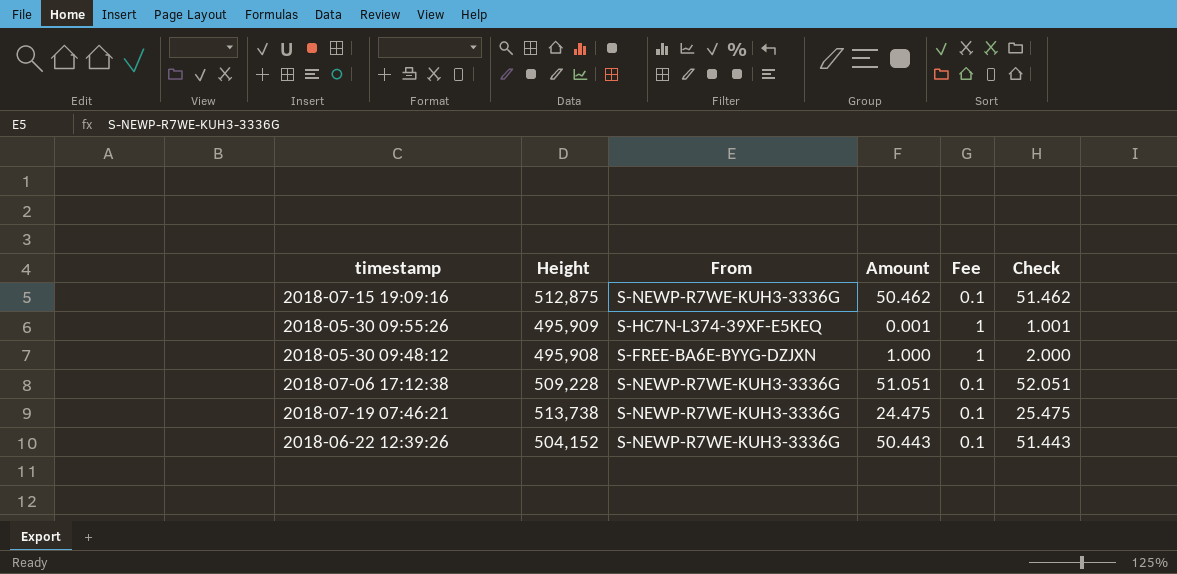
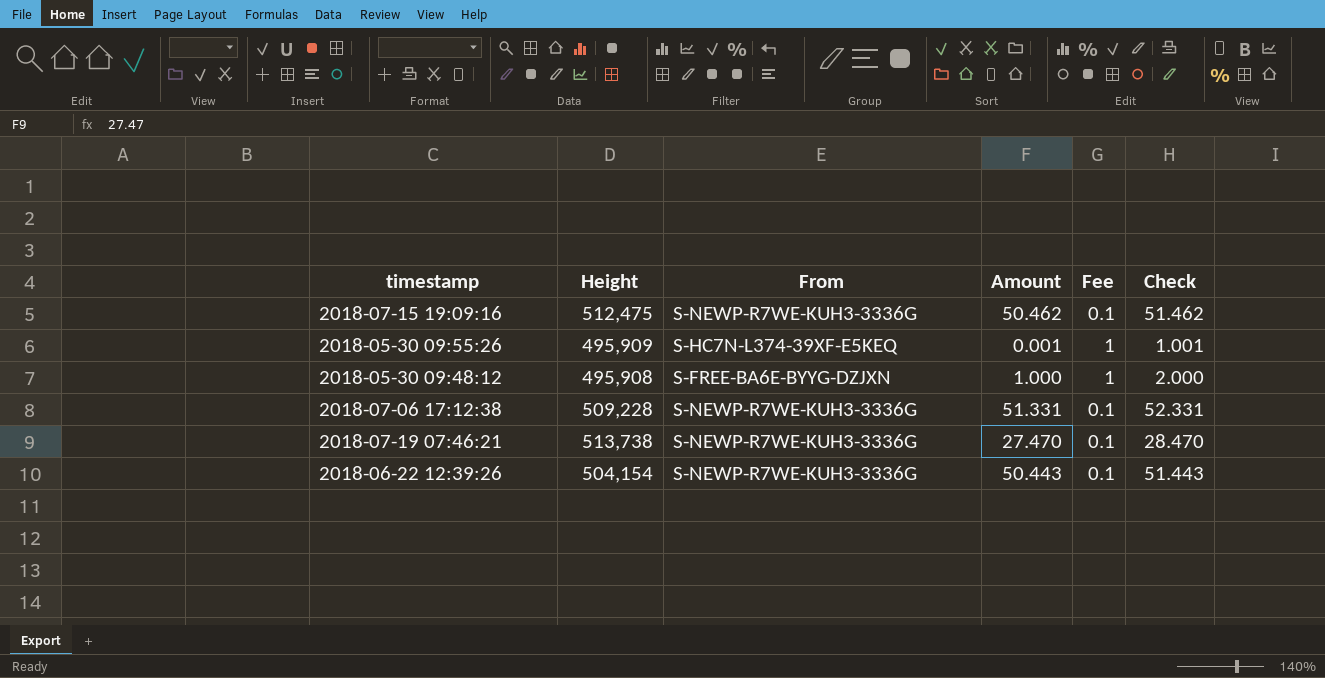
2018-07-15 19:09:16 | Height: 512,875 -> 512,475
2018-07-06 17:12:38 | Amount: 51.051 -> 51.331
2018-07-06 17:12:38 | Check: 52.051 -> 52.331
2018-07-19 07:46:21 | Amount: 24.475 -> 27.470
2018-07-19 07:46:21 | Check: 25.475 -> 28.470
2018-06-22 12:39:26 | Height: 504,152 -> 504,154

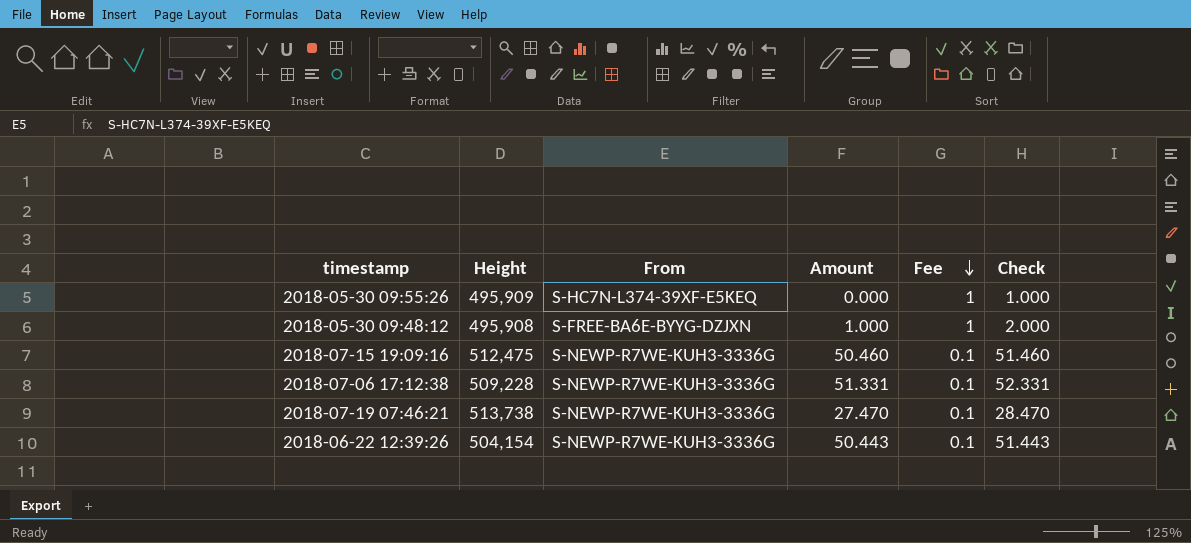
row order: none -> Fee descending
2018-05-30 09:55:26 | Amount: 0.001 -> 0.000
2018-05-30 09:55:26 | Check: 1.001 -> 1.000
2018-07-15 19:09:16 | Amount: 50.462 -> 50.460
2018-07-15 19:09:16 | Check: 51.462 -> 51.460

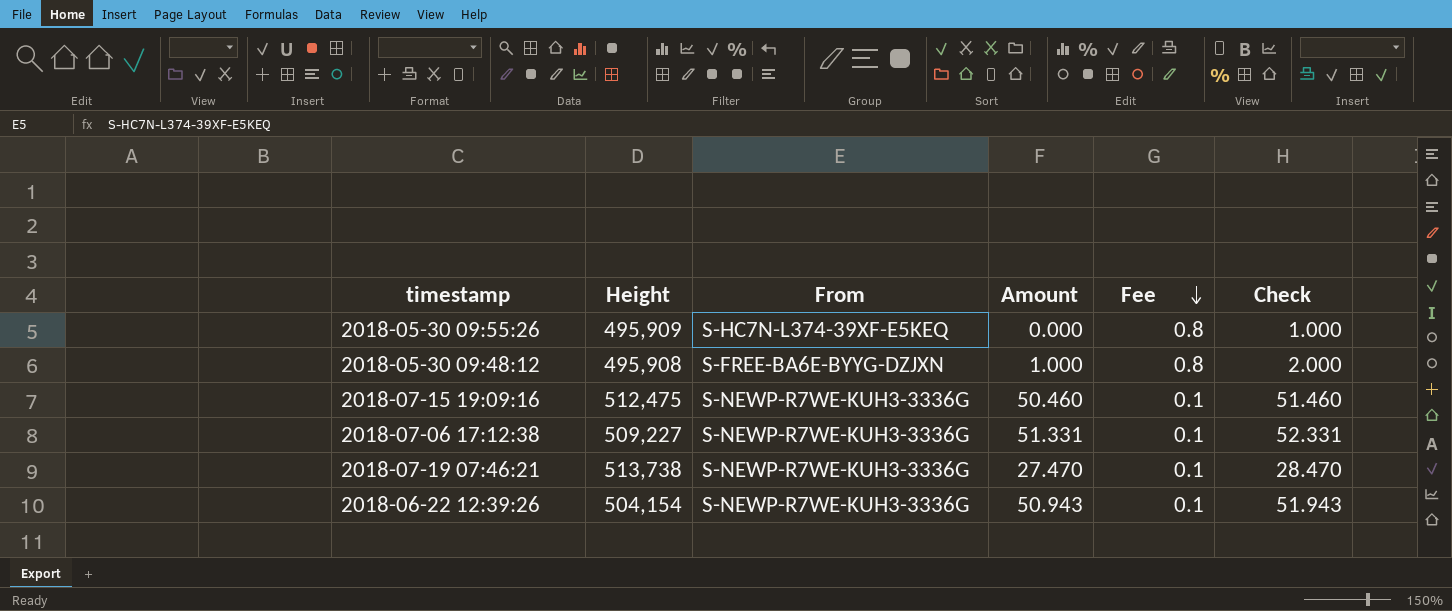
2018-05-30 09:55:26 | Fee: 1 -> 0.8
2018-05-30 09:48:12 | Fee: 1 -> 0.8
2018-07-06 17:12:38 | Height: 509,228 -> 509,227
2018-06-22 12:39:26 | Amount: 50.443 -> 50.943
2018-06-22 12:39:26 | Check: 51.443 -> 51.943

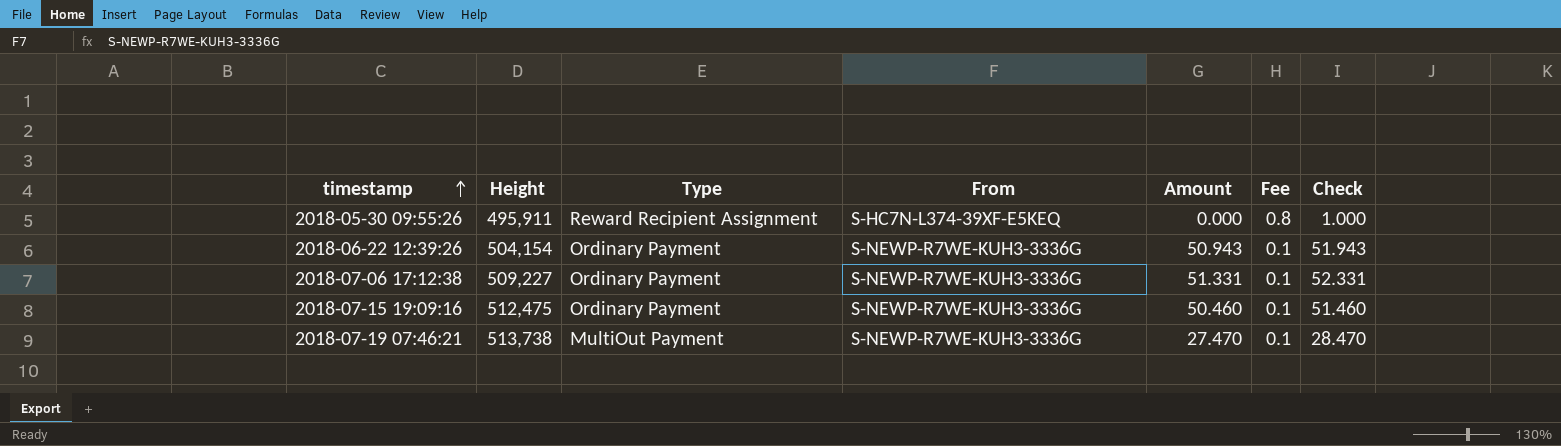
row order: Fee descending -> timestamp ascending
column Type | position: none -> 3
row 2018-05-30 09:48:12: 495,908 | S-FREE-BA6E-BYYG-DZJXN | 1.000 | 0.8 | 2.000 -> none
2018-05-30 09:55:26 | Height: 495,909 -> 495,911

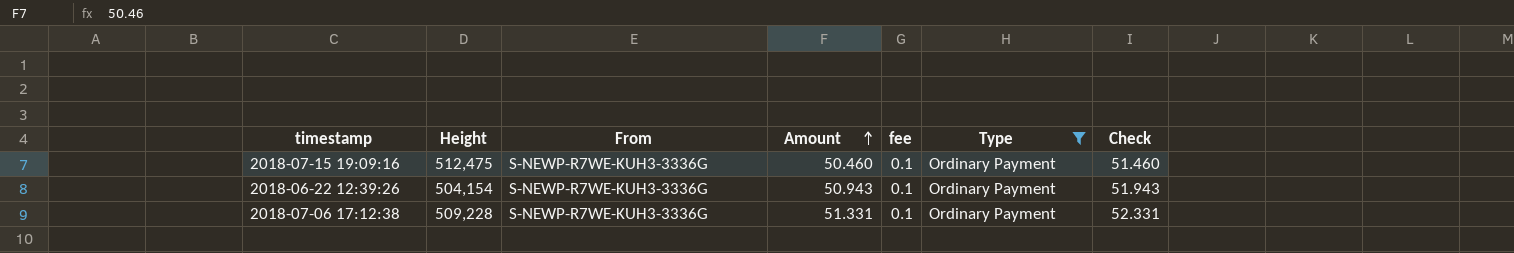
filter: none -> Type = Ordinary Payment
row order: timestamp ascending -> Amount ascending
column name: Fee -> fee
column Type | position: 3 -> 6
2018-07-06 17:12:38 | Height: 509,227 -> 509,228

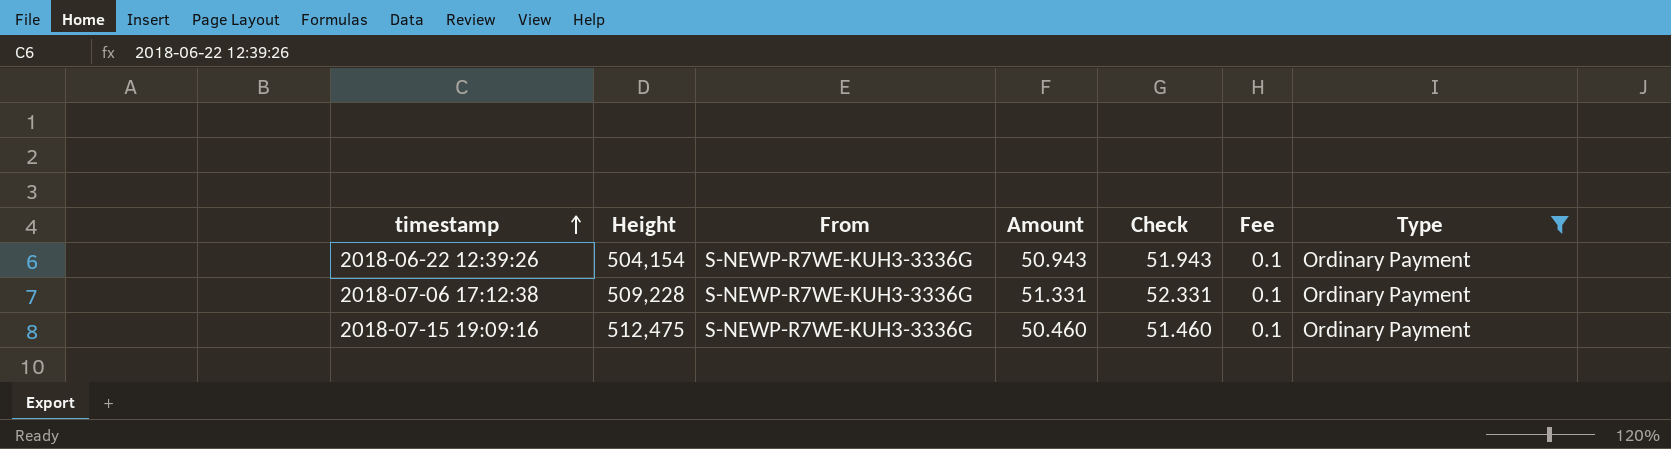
row order: Amount ascending -> timestamp ascending
column Check | position: 7 -> 5
column name: fee -> Fee

